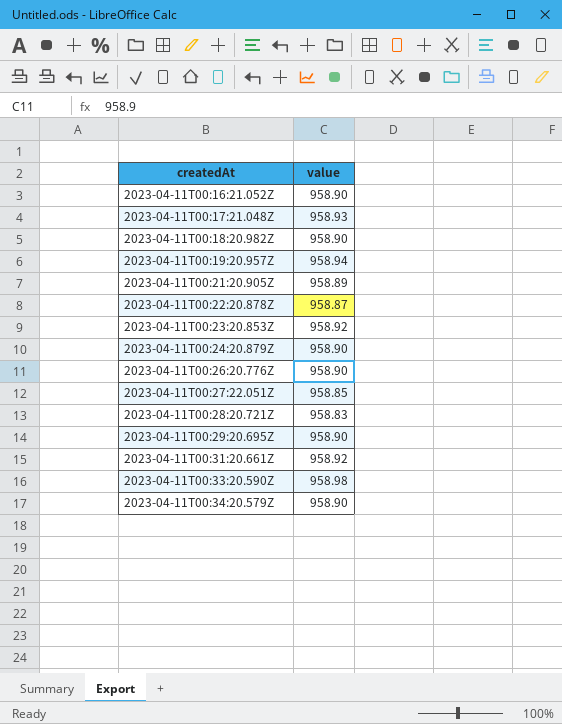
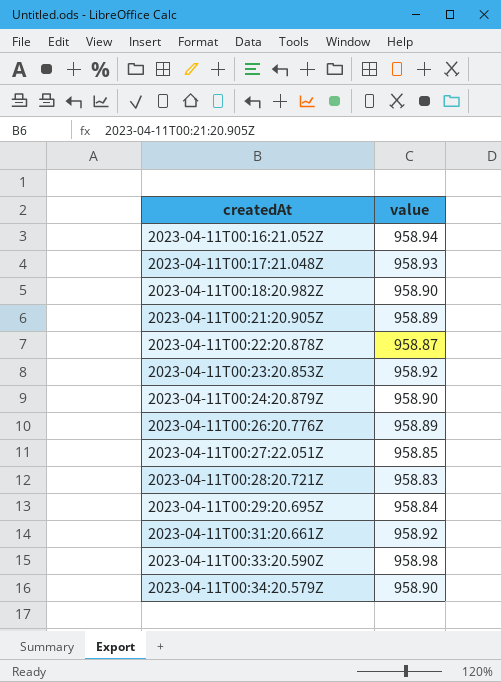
row 2023-04-11T00:19:20.957Z: 958.94 -> none
2023-04-11T00:16:21.052Z | value: 958.90 -> 958.94
2023-04-11T00:26:20.776Z | value: 958.90 -> 958.89
2023-04-11T00:29:20.695Z | value: 958.90 -> 958.84

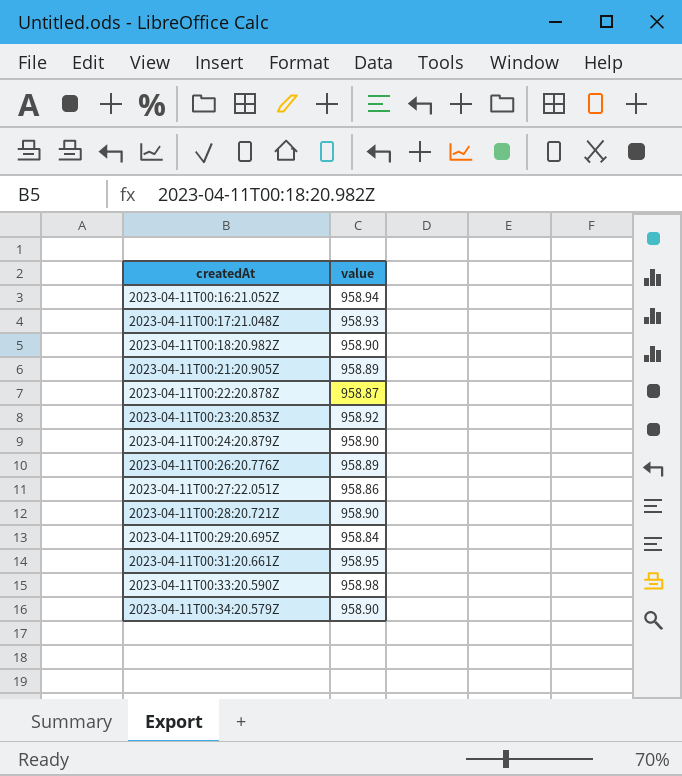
2023-04-11T00:27:22.051Z | value: 958.85 -> 958.86
2023-04-11T00:28:20.721Z | value: 958.83 -> 958.90
2023-04-11T00:31:20.661Z | value: 958.92 -> 958.95

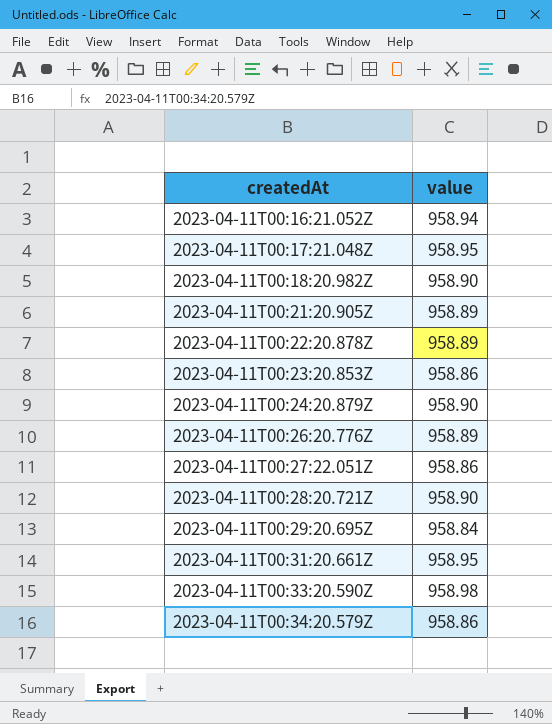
2023-04-11T00:17:21.048Z | value: 958.93 -> 958.95
2023-04-11T00:22:20.878Z | value: 958.87 -> 958.89
2023-04-11T00:23:20.853Z | value: 958.92 -> 958.86
2023-04-11T00:34:20.579Z | value: 958.90 -> 958.86

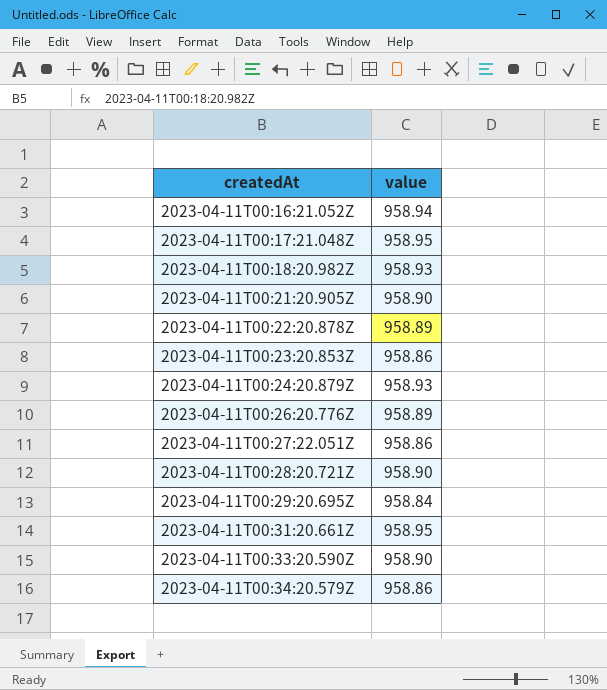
2023-04-11T00:18:20.982Z | value: 958.90 -> 958.93
2023-04-11T00:21:20.905Z | value: 958.89 -> 958.90
2023-04-11T00:24:20.879Z | value: 958.90 -> 958.93
2023-04-11T00:33:20.590Z | value: 958.98 -> 958.90

